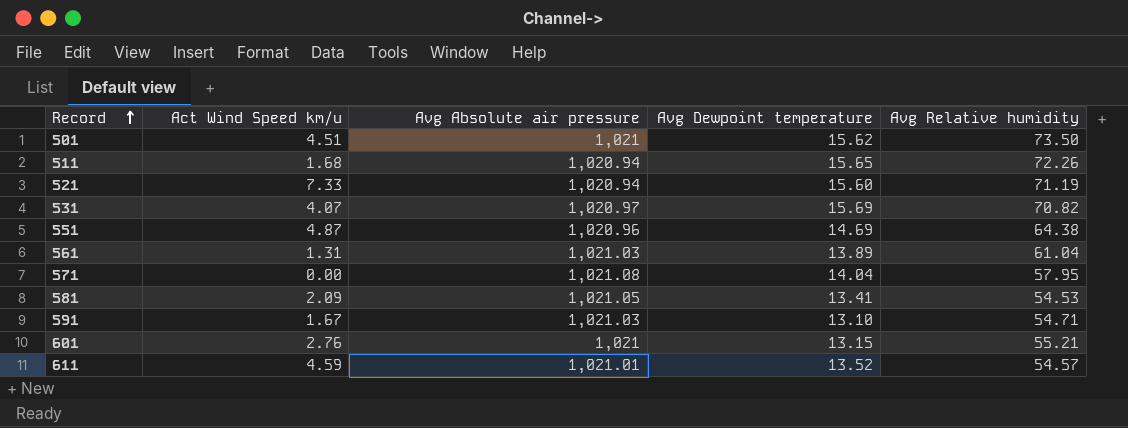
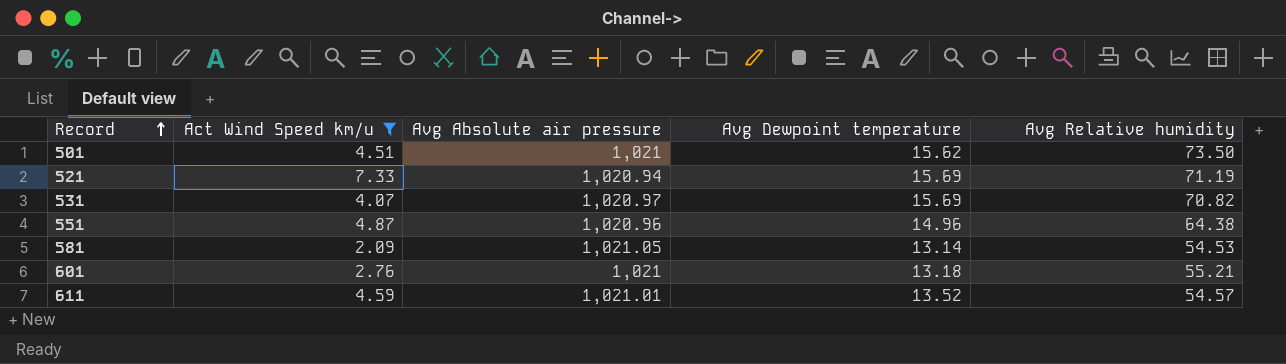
filter: none -> Act Wind Speed km/u >= 2.09
521 | Avg Dewpoint temperature: 15.60 -> 15.69
551 | Avg Dewpoint temperature: 14.69 -> 14.96
581 | Avg Dewpoint temperature: 13.41 -> 13.14
601 | Avg Dewpoint temperature: 13.15 -> 13.18

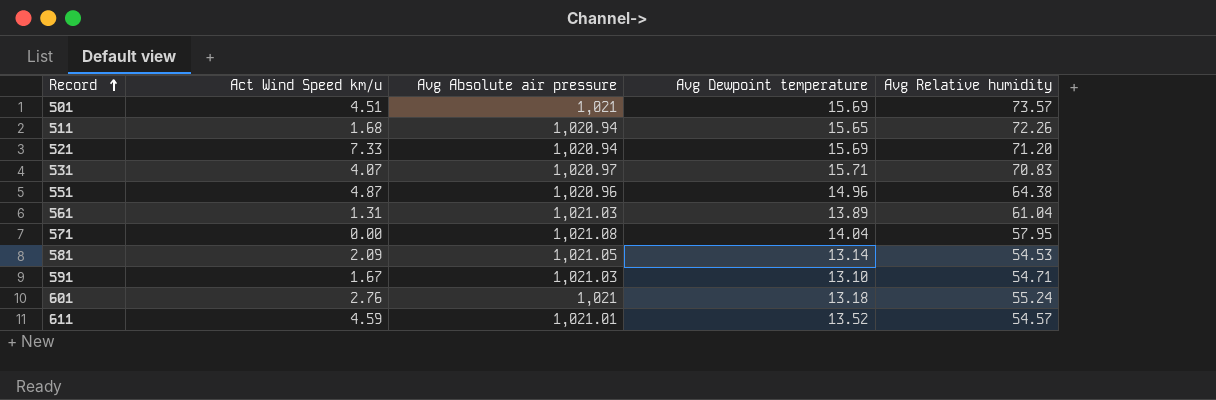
filter: Act Wind Speed km/u >= 2.09 -> none
501 | Avg Dewpoint temperature: 15.62 -> 15.69
501 | Avg Relative humidity: 73.50 -> 73.57
521 | Avg Relative humidity: 71.19 -> 71.20
531 | Avg Dewpoint temperature: 15.69 -> 15.71
531 | Avg Relative humidity: 70.82 -> 70.83
601 | Avg Relative humidity: 55.21 -> 55.24

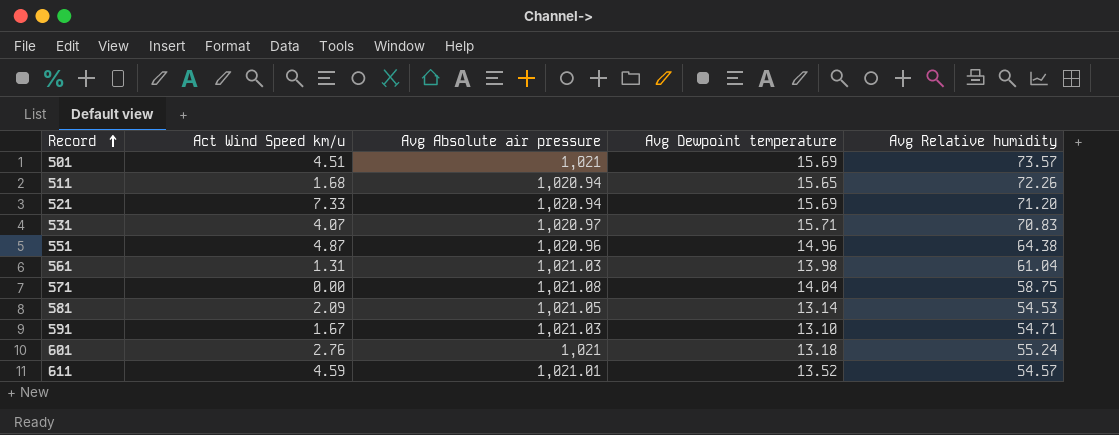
561 | Avg Dewpoint temperature: 13.89 -> 13.98
571 | Avg Relative humidity: 57.95 -> 58.75

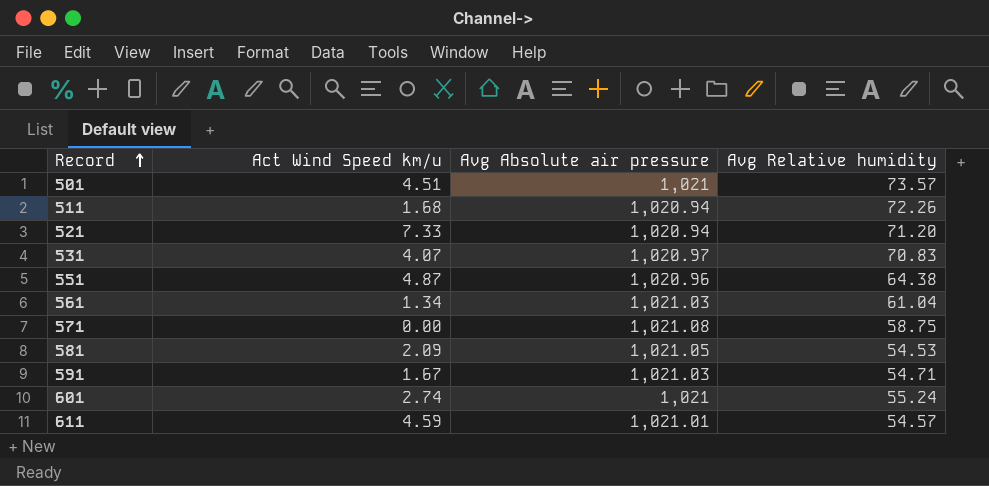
column Avg Dewpoint temperature | position: 4 -> none
561 | Act Wind Speed km/u: 1.31 -> 1.34
601 | Act Wind Speed km/u: 2.76 -> 2.74

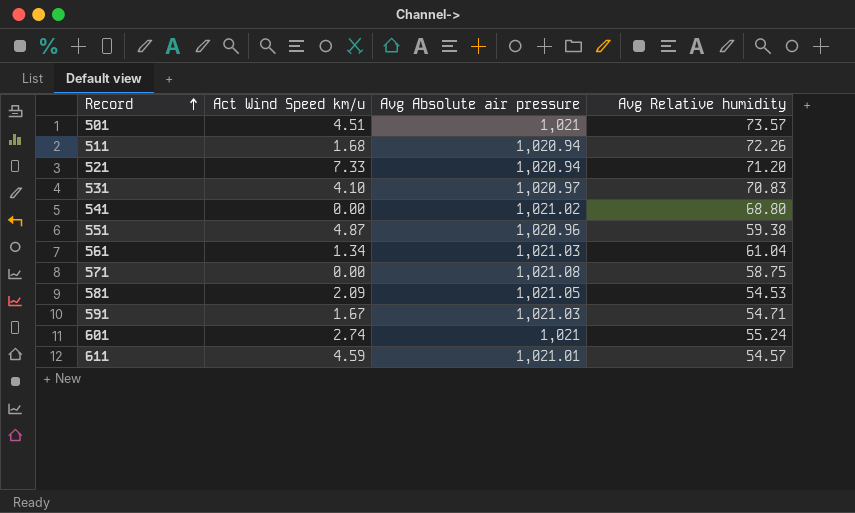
531 | Act Wind Speed km/u: 4.07 -> 4.10
row 541: none -> 0.00 | 1,021.02 | 68.80
551 | Avg Relative humidity: 64.38 -> 59.38

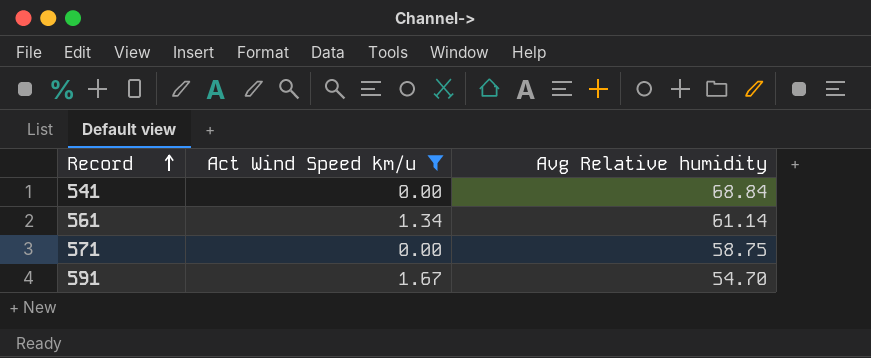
filter: none -> Act Wind Speed km/u <= 1.67
column Avg Absolute air pressure | position: 3 -> none
541 | Avg Relative humidity: 68.80 -> 68.84
561 | Avg Relative humidity: 61.04 -> 61.14
591 | Avg Relative humidity: 54.71 -> 54.70

